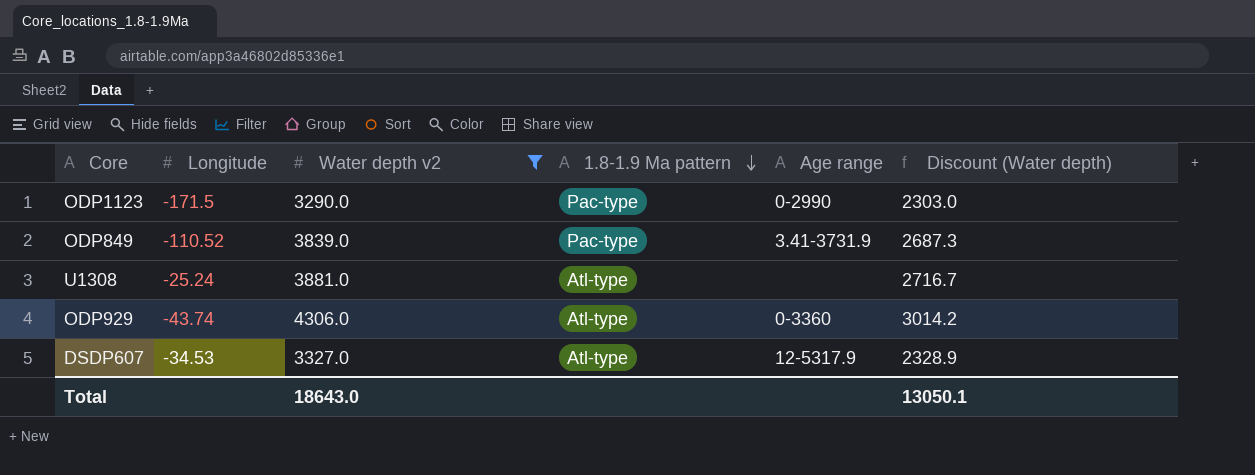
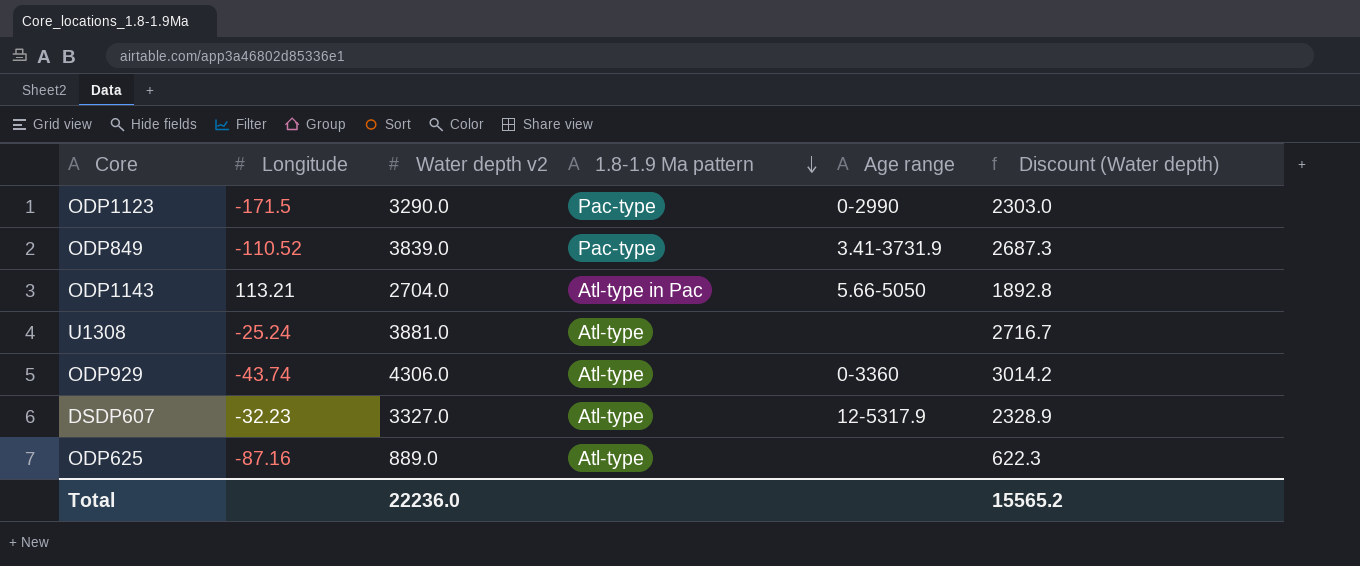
filter: Water depth v2 >= 3290.0 -> none
DSDP607 | Longitude: -34.53 -> -32.23
Total | Water depth v2: 18643.0 -> 22236.0
Total | Discount (Water depth): 13050.1 -> 15565.2

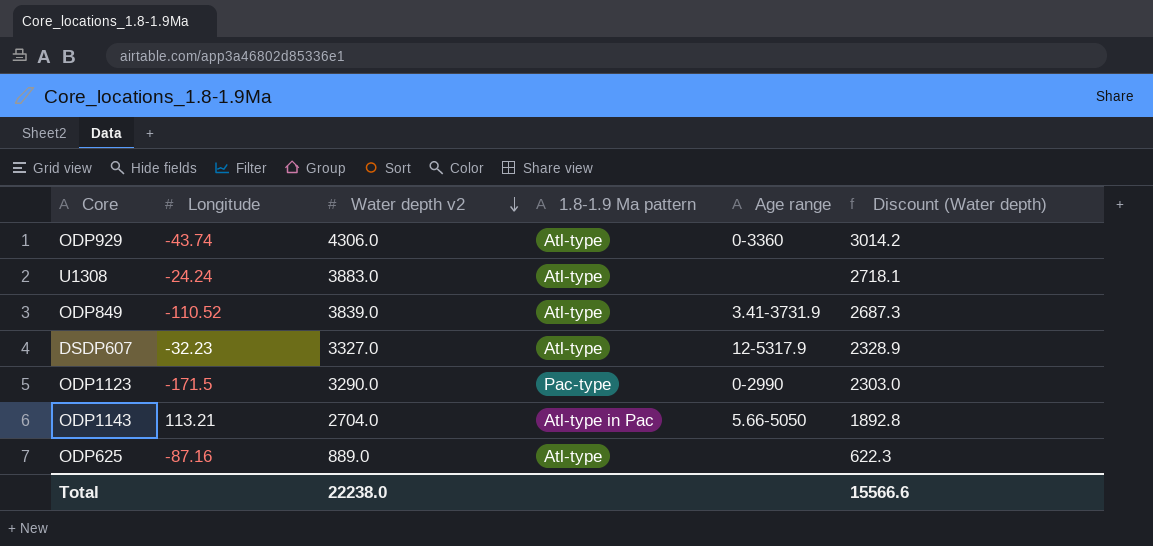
row order: 1.8-1.9 Ma pattern descending -> Water depth v2 descending
U1308 | Longitude: -25.24 -> -24.24
U1308 | Water depth v2: 3881.0 -> 3883.0
U1308 | Discount (Water depth): 2716.7 -> 2718.1
ODP849 | 1.8-1.9 Ma pattern: Pac-type -> Atl-type
Total | Water depth v2: 22236.0 -> 22238.0
Total | Discount (Water depth): 15565.2 -> 15566.6

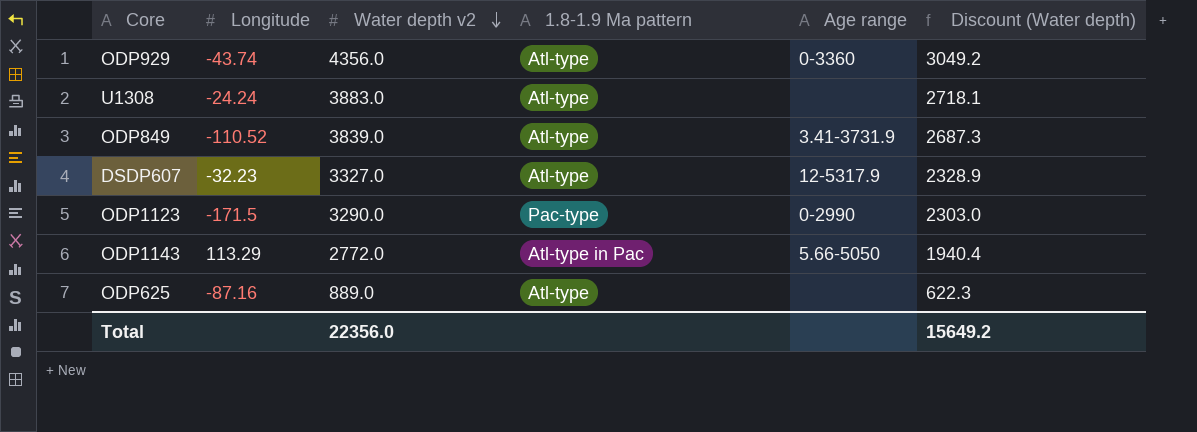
ODP929 | Water depth v2: 4306.0 -> 4356.0
ODP929 | Discount (Water depth): 3014.2 -> 3049.2
ODP1143 | Longitude: 113.21 -> 113.29
ODP1143 | Water depth v2: 2704.0 -> 2772.0
ODP1143 | Discount (Water depth): 1892.8 -> 1940.4
Total | Water depth v2: 22238.0 -> 22356.0
Total | Discount (Water depth): 15566.6 -> 15649.2

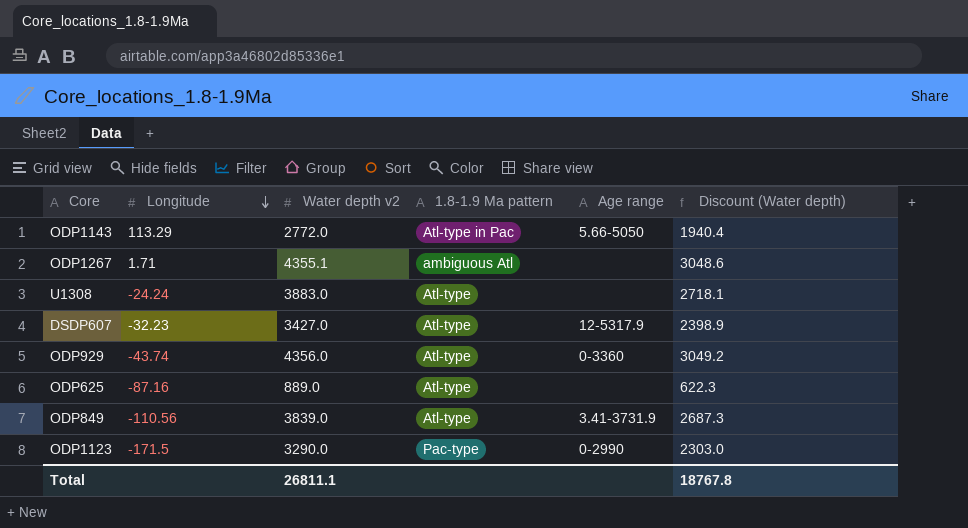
row order: Water depth v2 descending -> Longitude descending
row ODP1267: none -> 1.71 | 4355.1 | ambiguous Atl | none | 3048.6
DSDP607 | Water depth v2: 3327.0 -> 3427.0
DSDP607 | Discount (Water depth): 2328.9 -> 2398.9
ODP849 | Longitude: -110.52 -> -110.56
Total | Water depth v2: 22356.0 -> 26811.1
Total | Discount (Water depth): 15649.2 -> 18767.8

